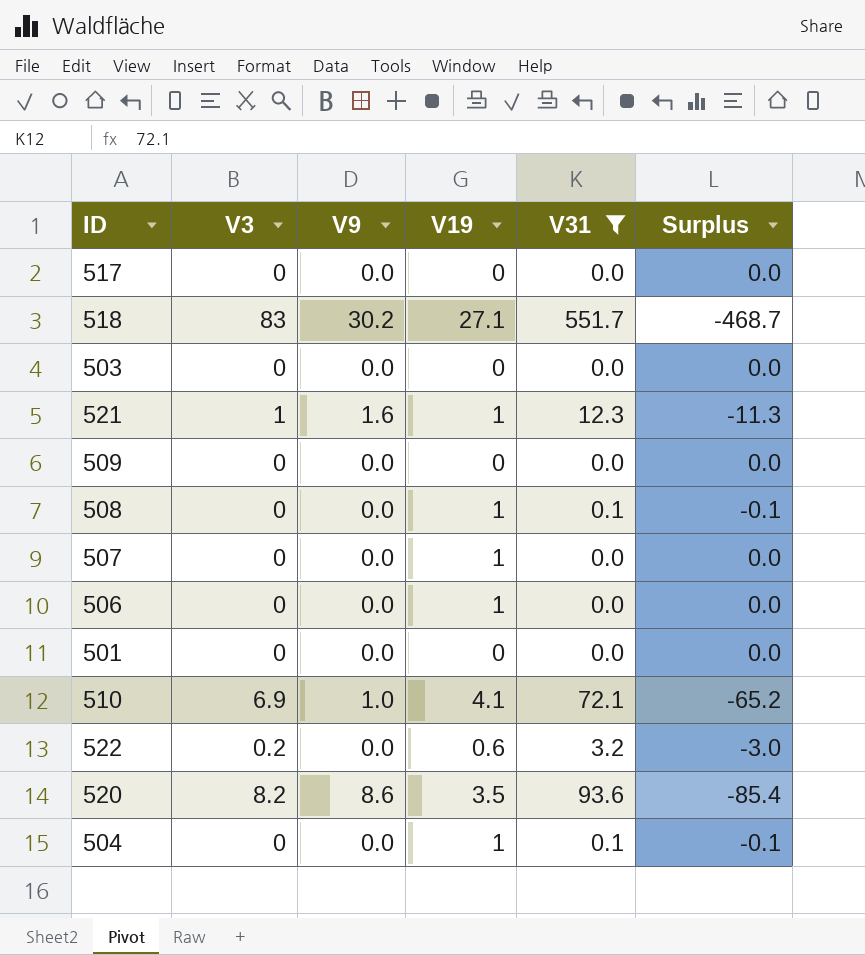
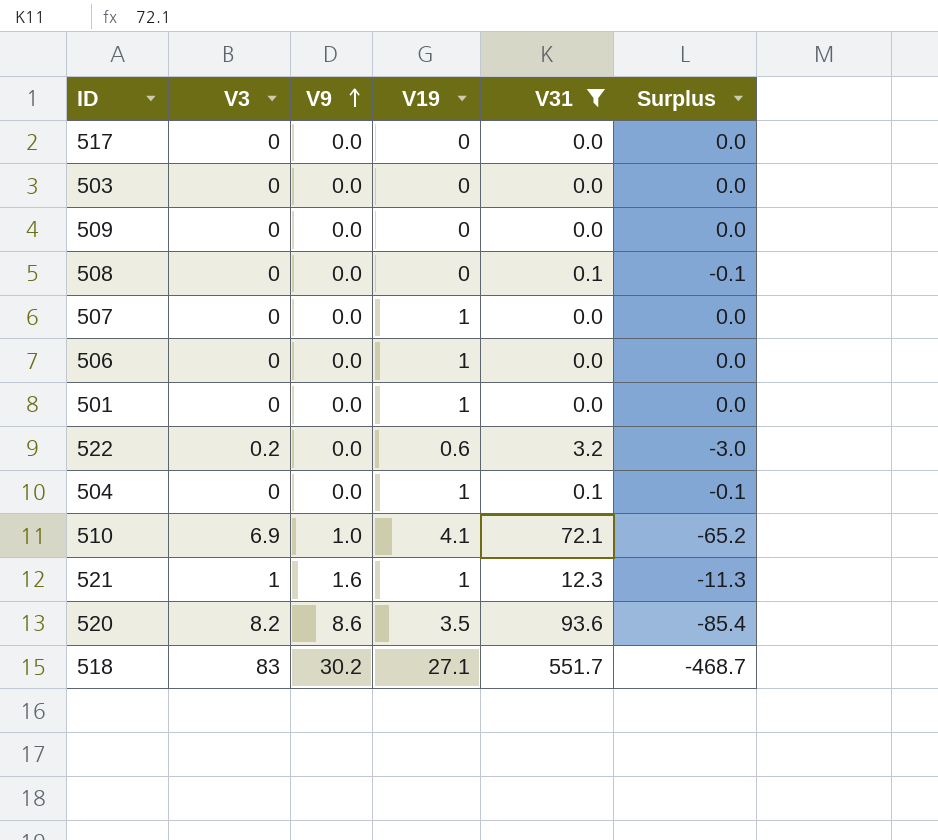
row order: none -> V9 ascending
508 | V19: 1 -> 0
501 | V19: 0 -> 1

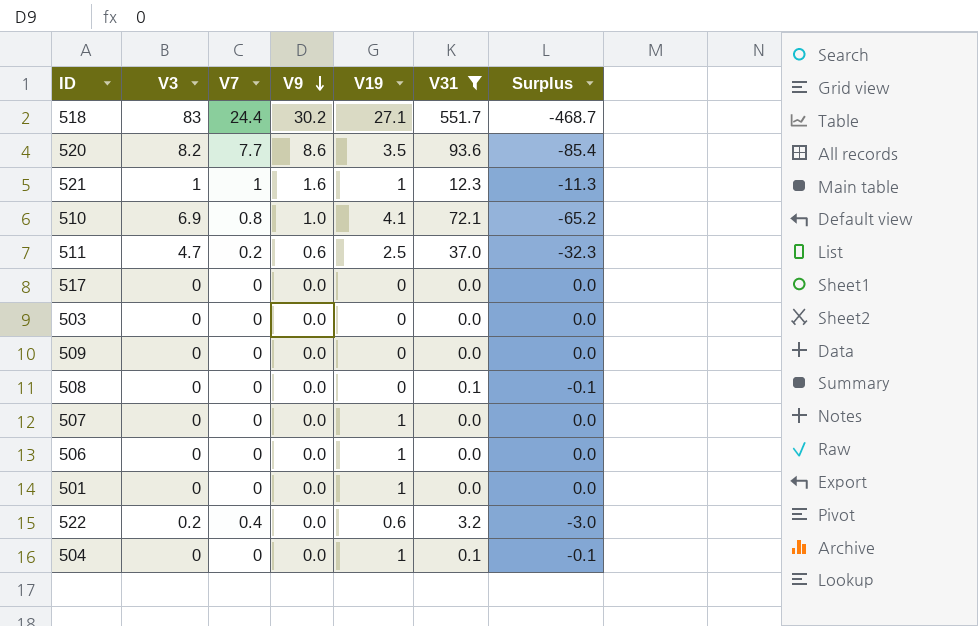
row order: V9 ascending -> V9 descending
column V7 | position: none -> 3
row 511: none -> 4.7 | 0.2 | 0.6 | 2.5 | 37.0 | -32.3

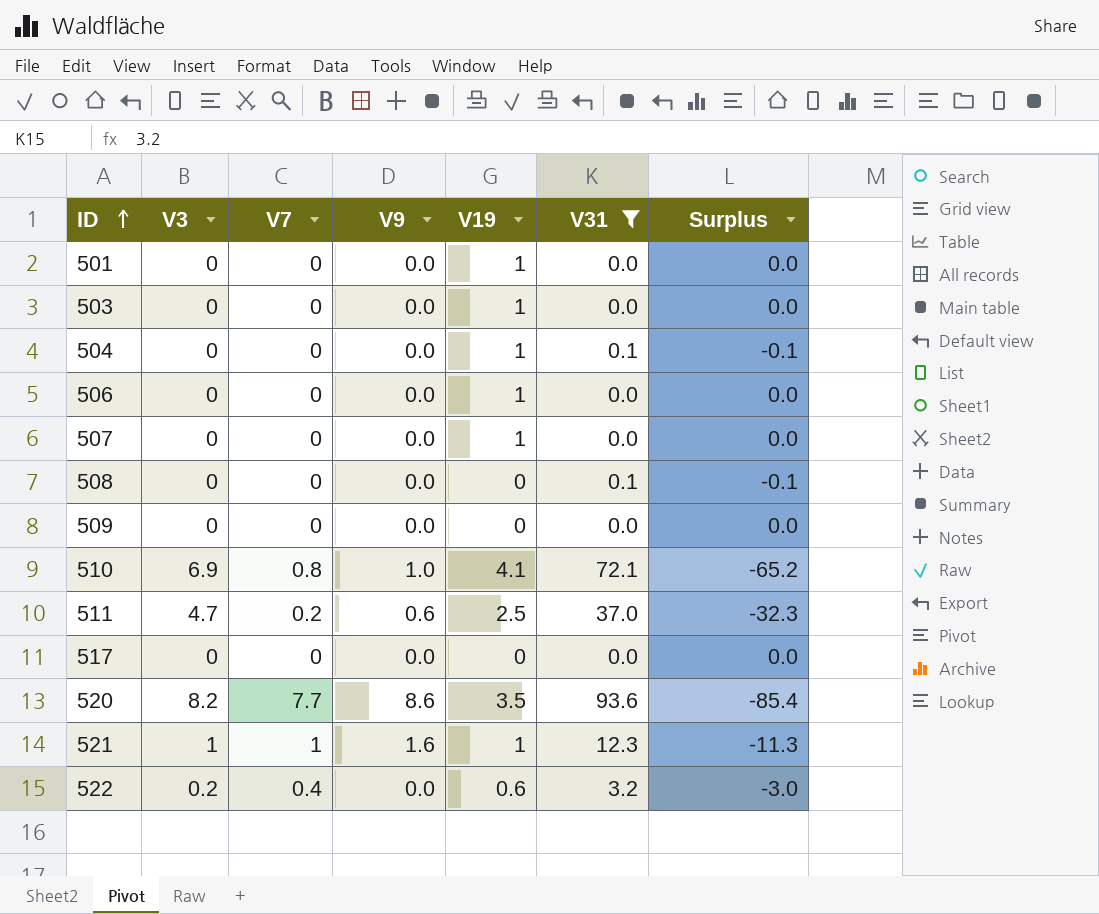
row order: V9 descending -> ID ascending
row 518: 83 | 24.4 | 30.2 | 27.1 | 551.7 | -468.7 -> none
503 | V19: 0 -> 1

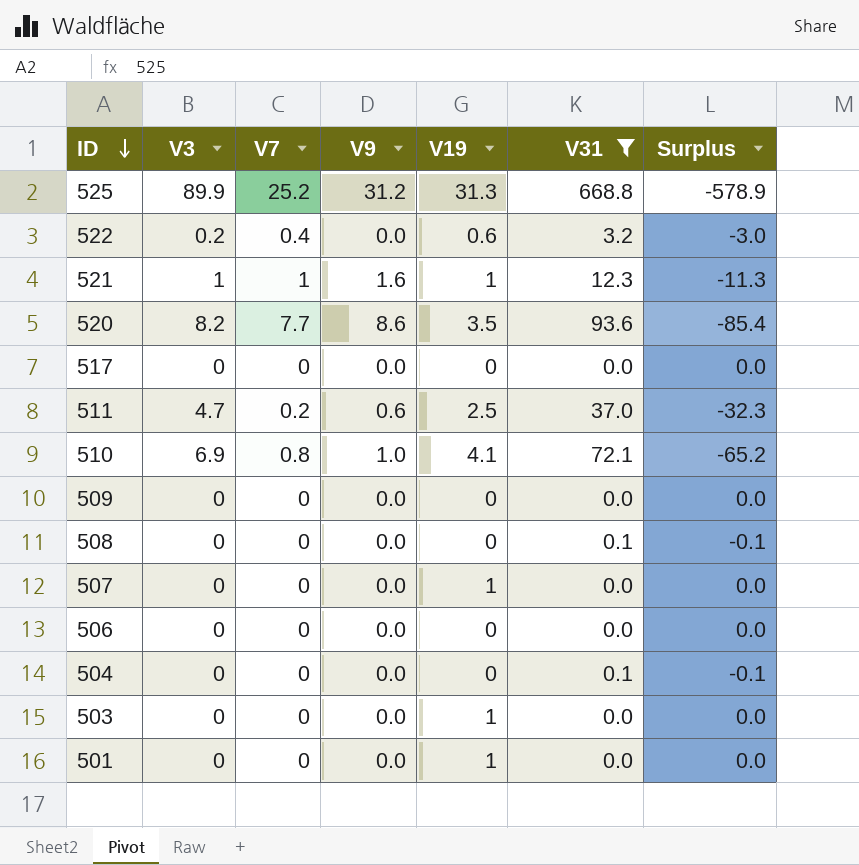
row order: ID ascending -> ID descending
row 525: none -> 89.9 | 25.2 | 31.2 | 31.3 | 668.8 | -578.9
506 | V19: 1 -> 0
504 | V19: 1 -> 0

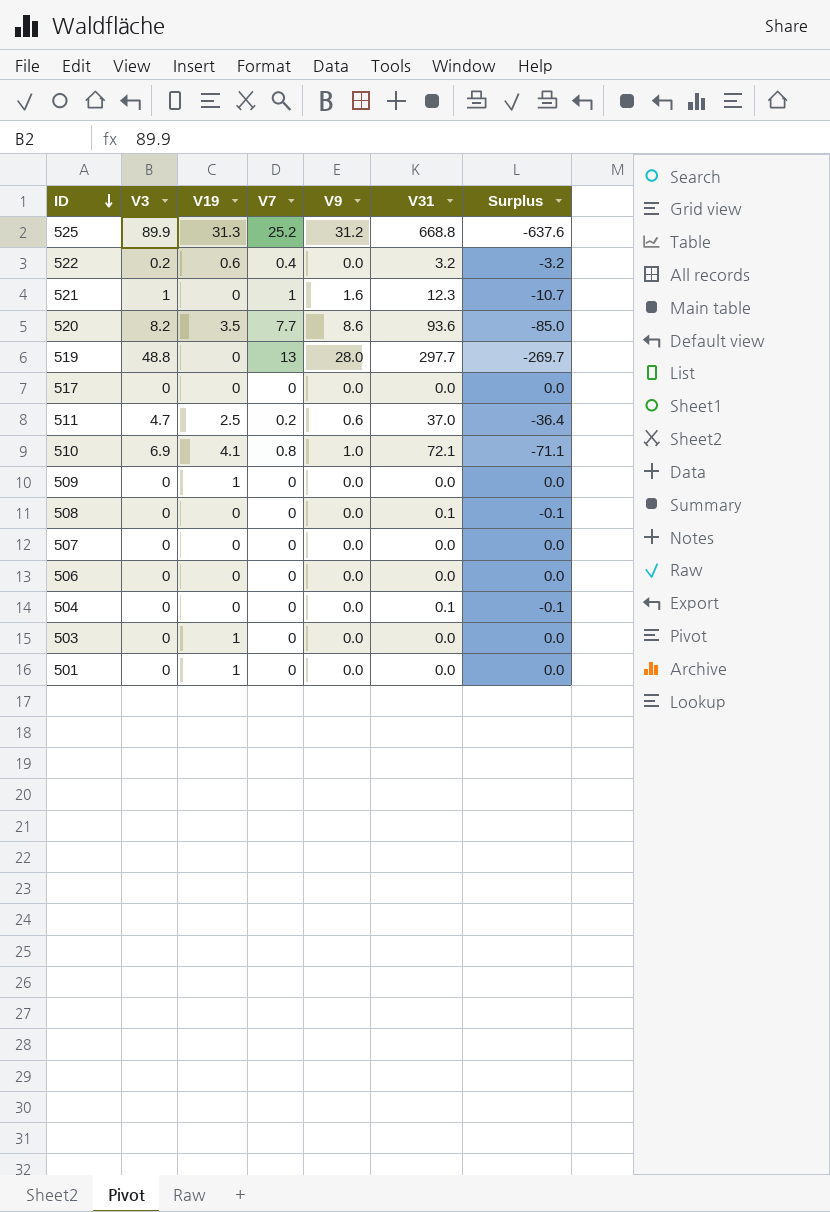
filter: V31 != 297.7 -> none
column V19 | position: 5 -> 3
column Surplus | formula: [V3] - [V31] -> [V9] - [V31]
521 | V19: 1 -> 0
509 | V19: 0 -> 1
507 | V19: 1 -> 0

